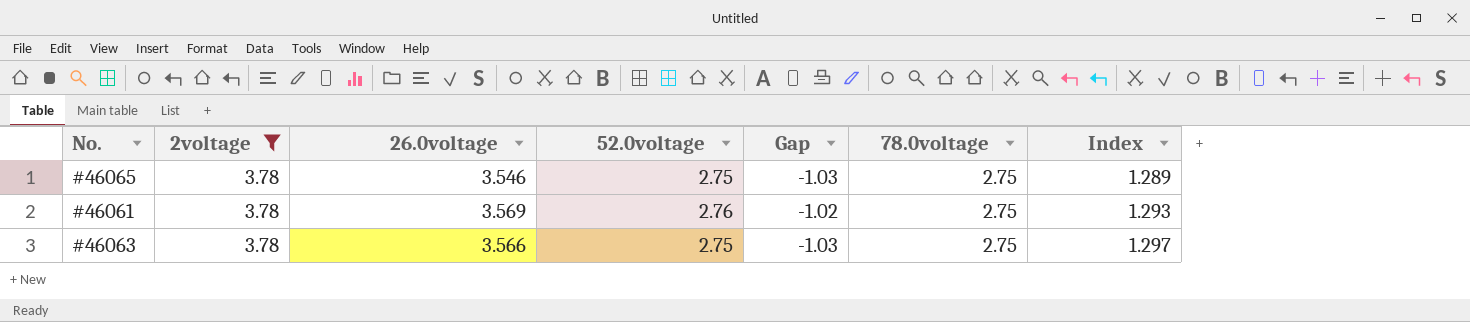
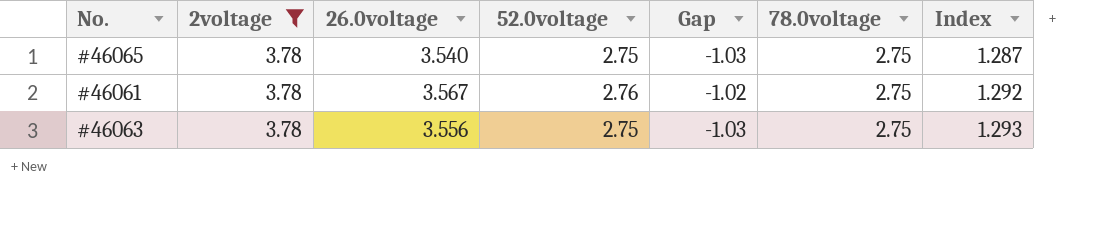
#46065 | 26.0voltage: 3.546 -> 3.540
#46065 | Index: 1.289 -> 1.287
#46061 | 26.0voltage: 3.569 -> 3.567
#46061 | Index: 1.293 -> 1.292
#46063 | 26.0voltage: 3.566 -> 3.556
#46063 | Index: 1.297 -> 1.293

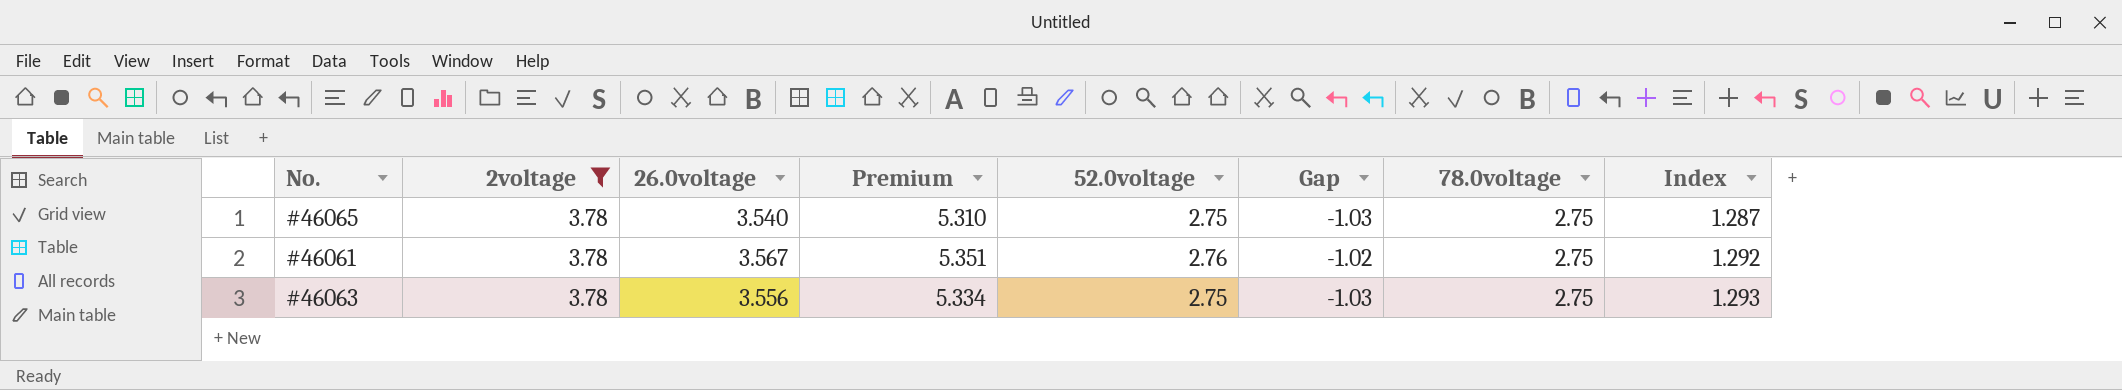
column Premium | formula: none -> [26.0voltage] * 1.5

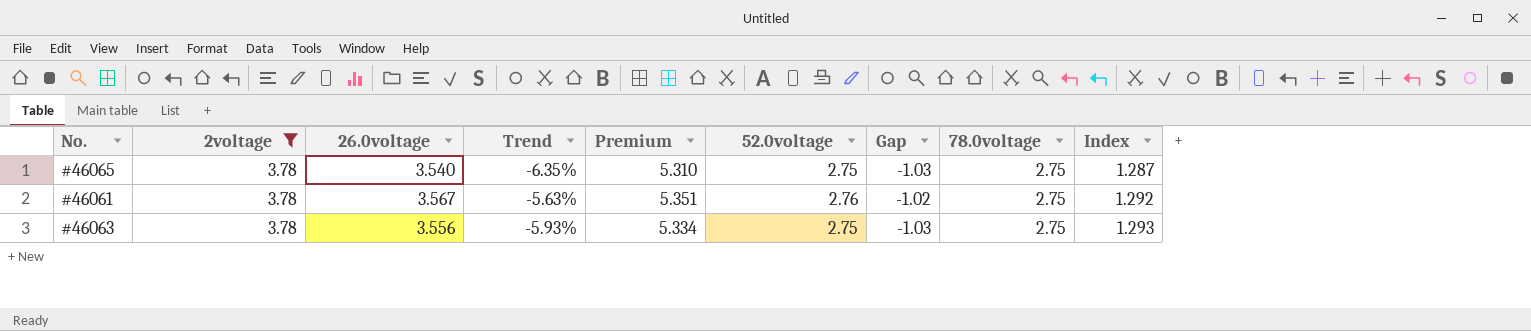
column Trend | formula: none -> ([26.0voltage] - [2voltage]) / [2voltage]

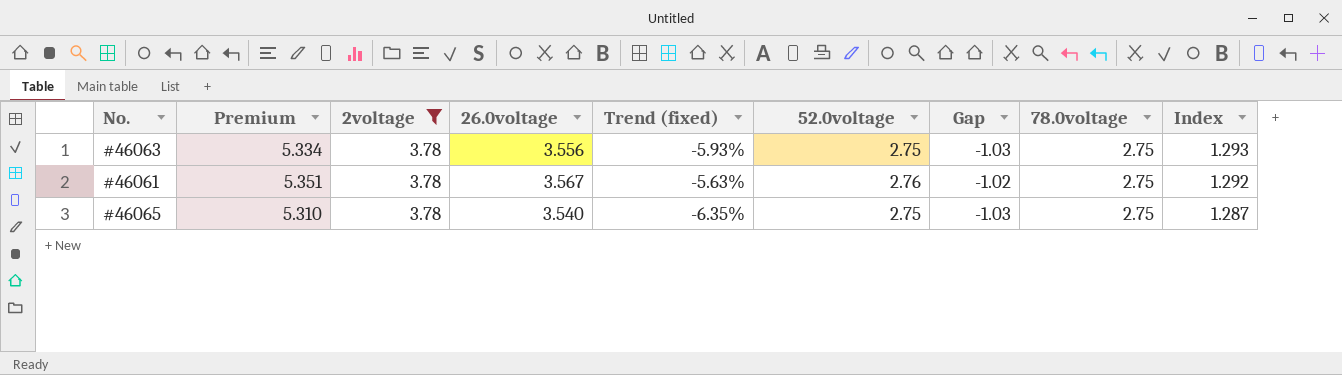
row order: Index ascending -> Index descending
column Premium | position: 5 -> 2
column name: Trend -> Trend (fixed)

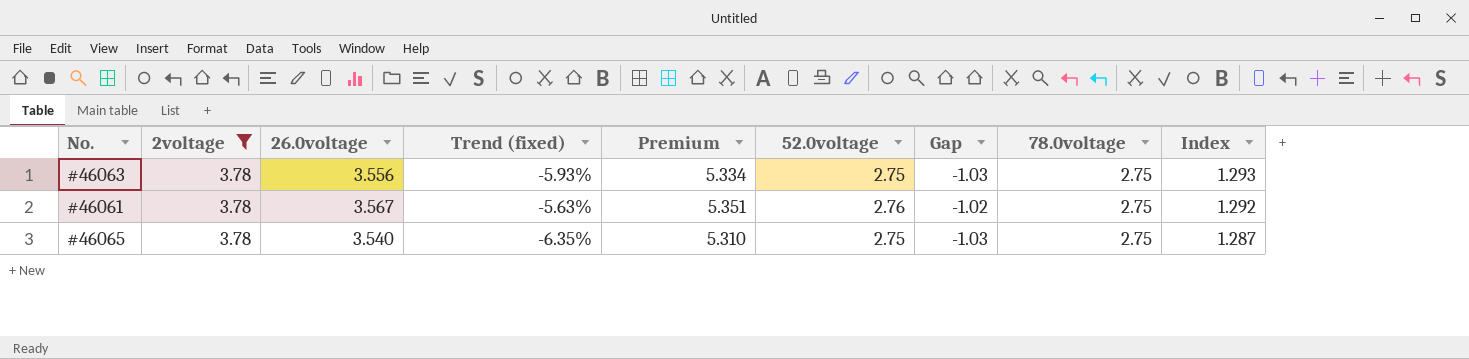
column Premium | position: 2 -> 5

